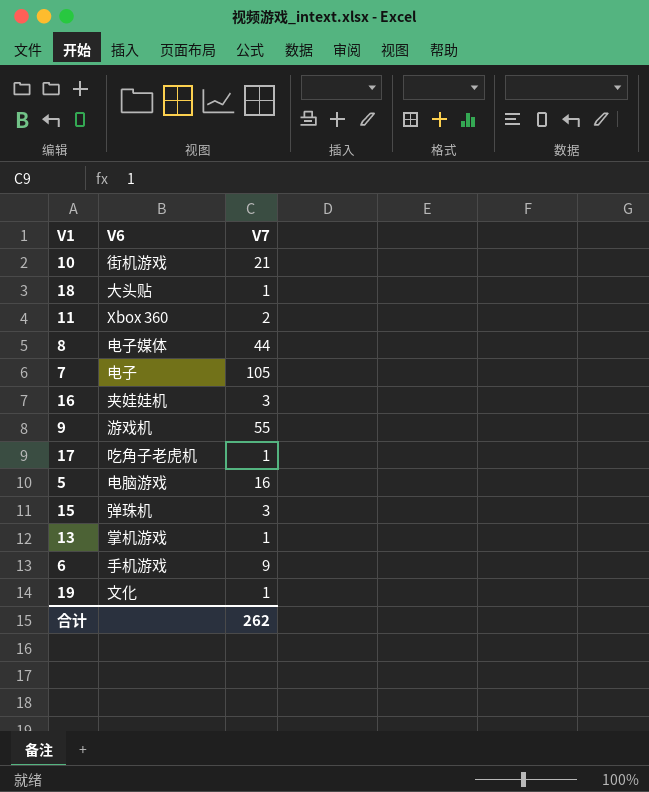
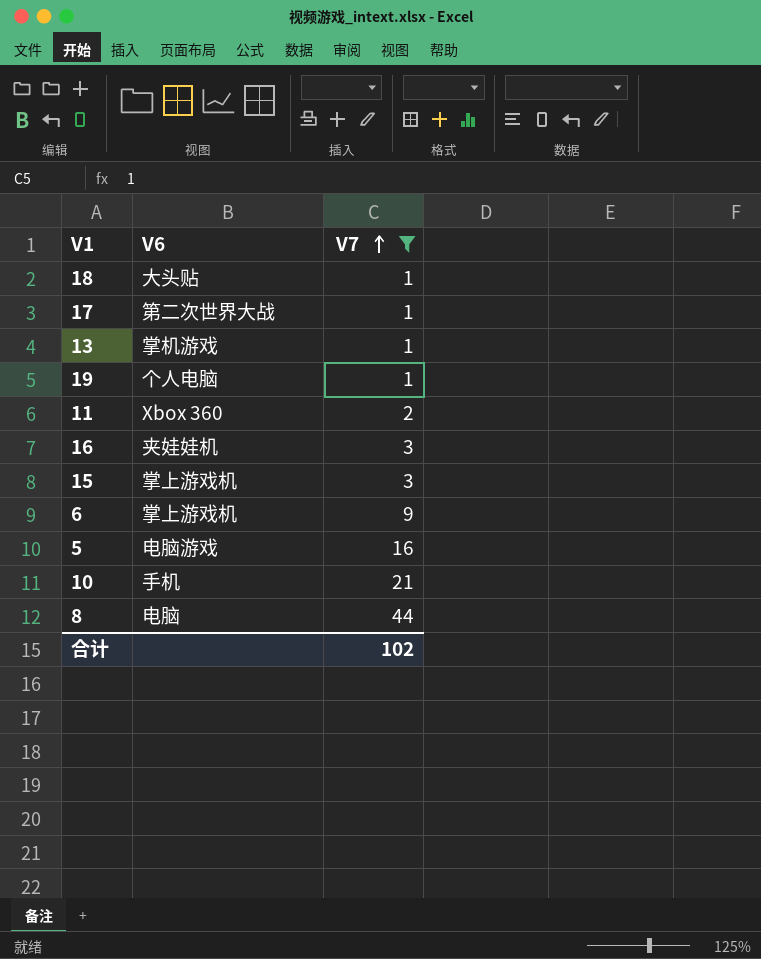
filter: none -> V7 <= 44
row order: none -> V7 ascending
17 | V6: 吃角子老虎机 -> 第二次世界大战
19 | V6: 文化 -> 个人电脑
15 | V6: 弹珠机 -> 掌上游戏机
6 | V6: 手机游戏 -> 掌上游戏机
10 | V6: 街机游戏 -> 手机
8 | V6: 电子媒体 -> 电脑
合计 | V7: 262 -> 102

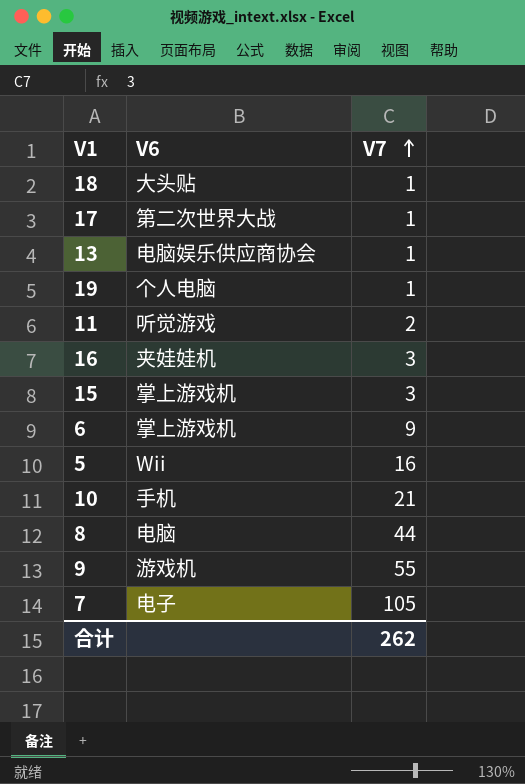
filter: V7 <= 44 -> none
13 | V6: 掌机游戏 -> 电脑娱乐供应商协会
11 | V6: Xbox 360 -> 听觉游戏
5 | V6: 电脑游戏 -> Wii
合计 | V7: 102 -> 262

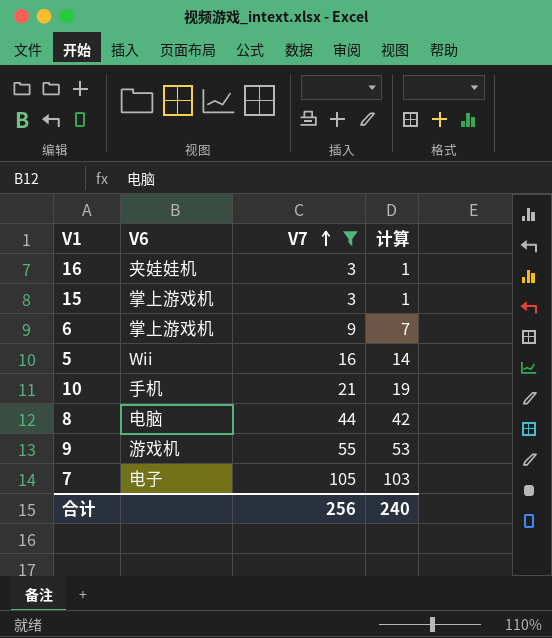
filter: none -> V7 >= 3
column 计算 | formula: none -> [V7] - 2
合计 | V7: 262 -> 256

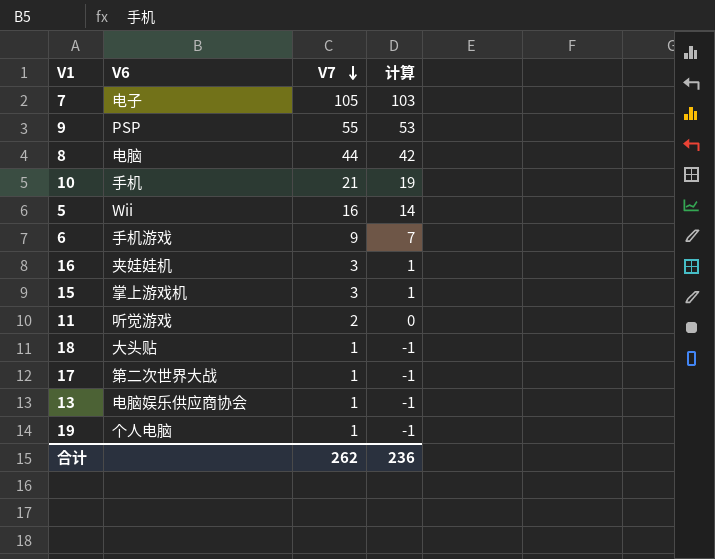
filter: V7 >= 3 -> none
row order: V7 ascending -> V7 descending
9 | V6: 游戏机 -> PSP
6 | V6: 掌上游戏机 -> 手机游戏
合计 | V7: 256 -> 262
合计 | 计算: 240 -> 236

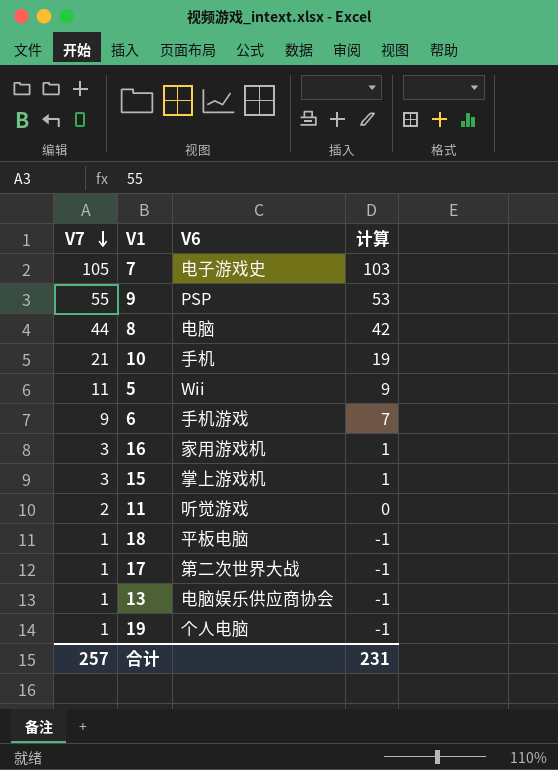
column V7 | position: 3 -> 1
7 | V6: 电子 -> 电子游戏史
5 | V7: 16 -> 11
5 | 计算: 14 -> 9
16 | V6: 夹娃娃机 -> 家用游戏机
18 | V6: 大头贴 -> 平板电脑
合计 | V7: 262 -> 257
合计 | 计算: 236 -> 231

